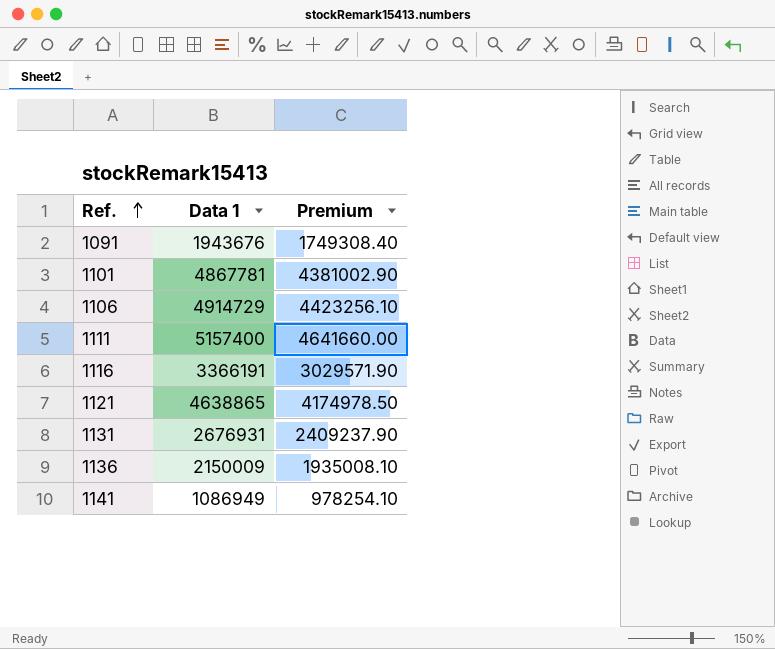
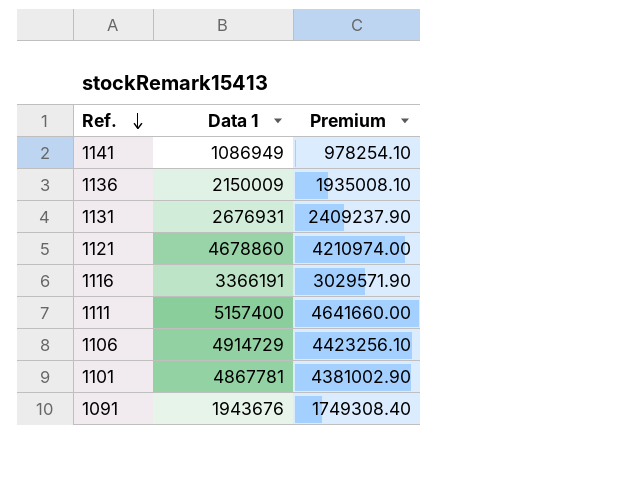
row order: Ref. ascending -> Ref. descending
1121 | Data 1: 4638865 -> 4678860
1121 | Premium: 4174978.50 -> 4210974.00

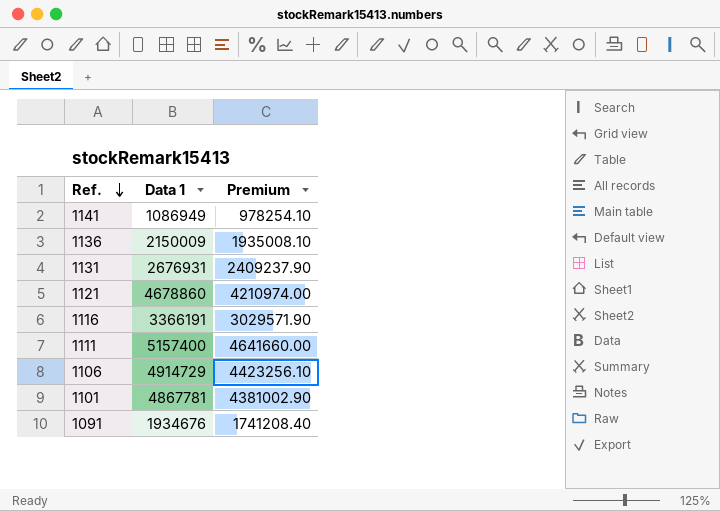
1091 | Data 1: 1943676 -> 1934676
1091 | Premium: 1749308.40 -> 1741208.40

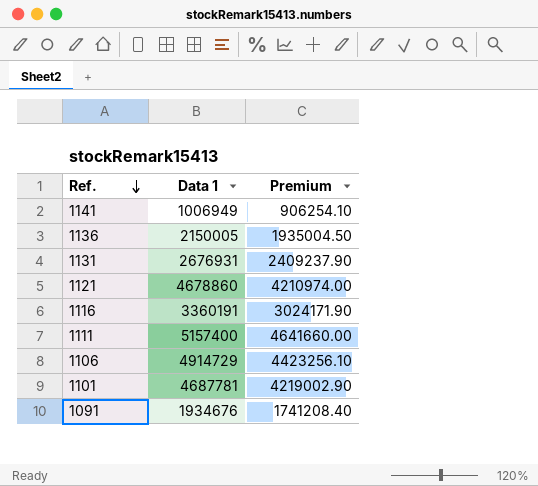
1141 | Data 1: 1086949 -> 1006949
1141 | Premium: 978254.10 -> 906254.10
1136 | Data 1: 2150009 -> 2150005
1136 | Premium: 1935008.10 -> 1935004.50
1116 | Data 1: 3366191 -> 3360191
1116 | Premium: 3029571.90 -> 3024171.90
1101 | Data 1: 4867781 -> 4687781
1101 | Premium: 4381002.90 -> 4219002.90

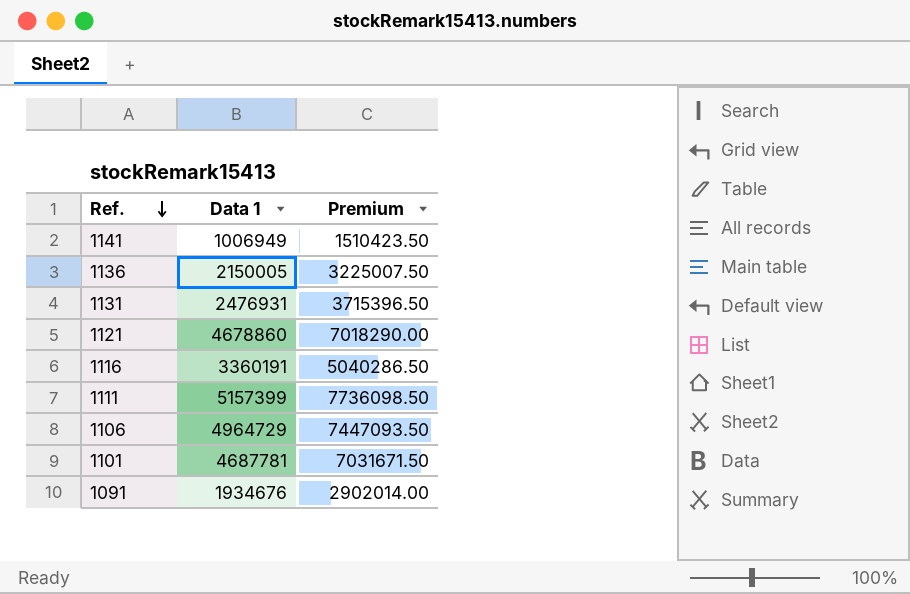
column Premium | formula: [Data 1] * 0.9 -> [Data 1] * 1.5
1131 | Data 1: 2676931 -> 2476931
1111 | Data 1: 5157400 -> 5157399
1106 | Data 1: 4914729 -> 4964729

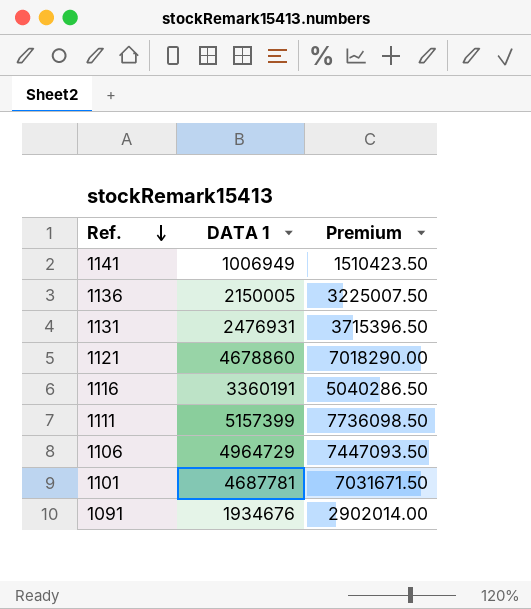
column name: Data 1 -> DATA 1

